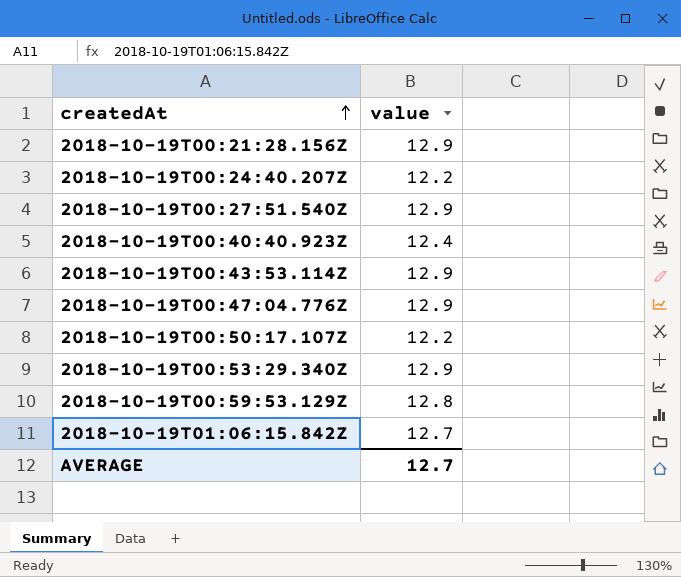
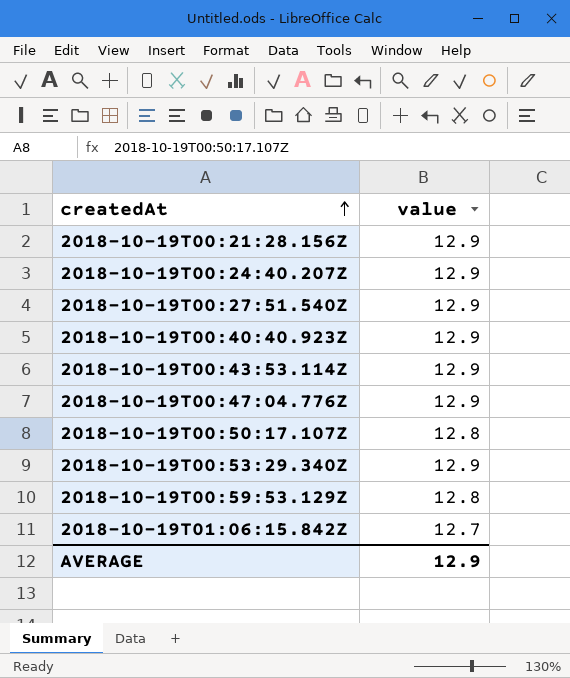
2018-10-19T00:24:40.207Z | value: 12.2 -> 12.9
2018-10-19T00:40:40.923Z | value: 12.4 -> 12.9
2018-10-19T00:50:17.107Z | value: 12.2 -> 12.8
AVERAGE | value: 12.7 -> 12.9

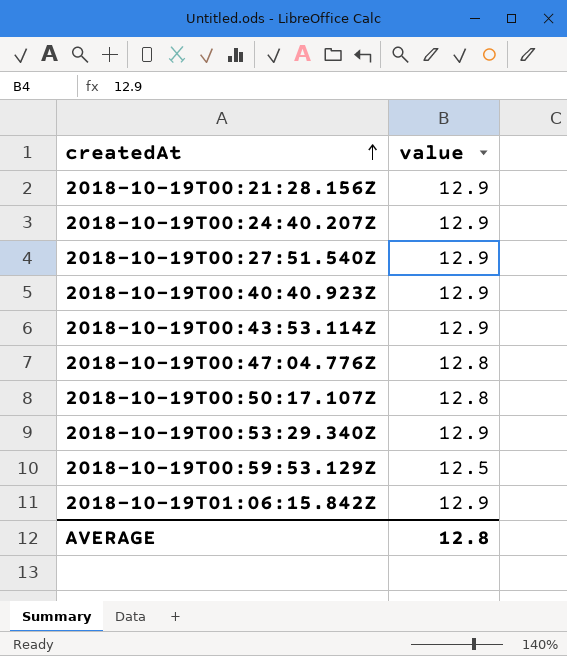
2018-10-19T00:47:04.776Z | value: 12.9 -> 12.8
2018-10-19T00:59:53.129Z | value: 12.8 -> 12.5
2018-10-19T01:06:15.842Z | value: 12.7 -> 12.9
AVERAGE | value: 12.9 -> 12.8

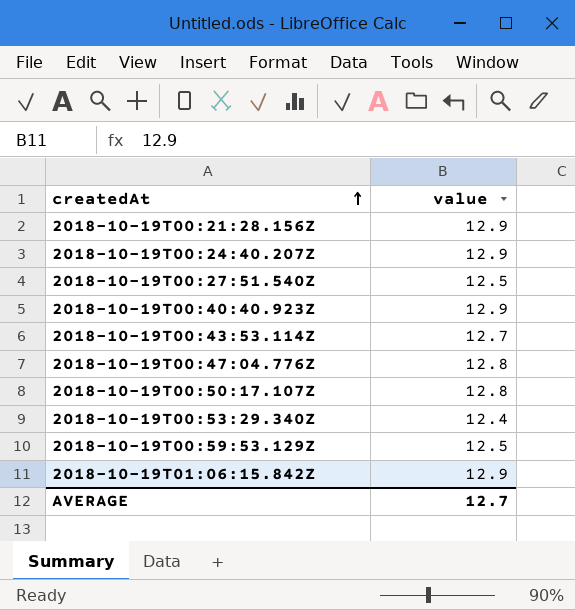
2018-10-19T00:27:51.540Z | value: 12.9 -> 12.5
2018-10-19T00:43:53.114Z | value: 12.9 -> 12.7
2018-10-19T00:53:29.340Z | value: 12.9 -> 12.4
AVERAGE | value: 12.8 -> 12.7

